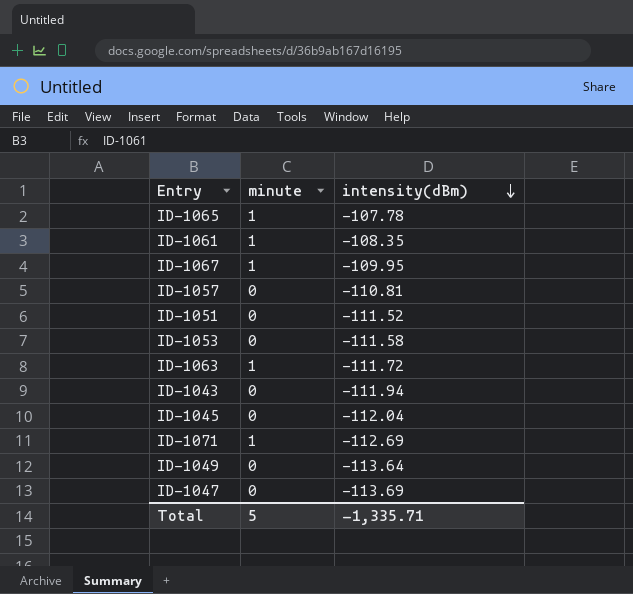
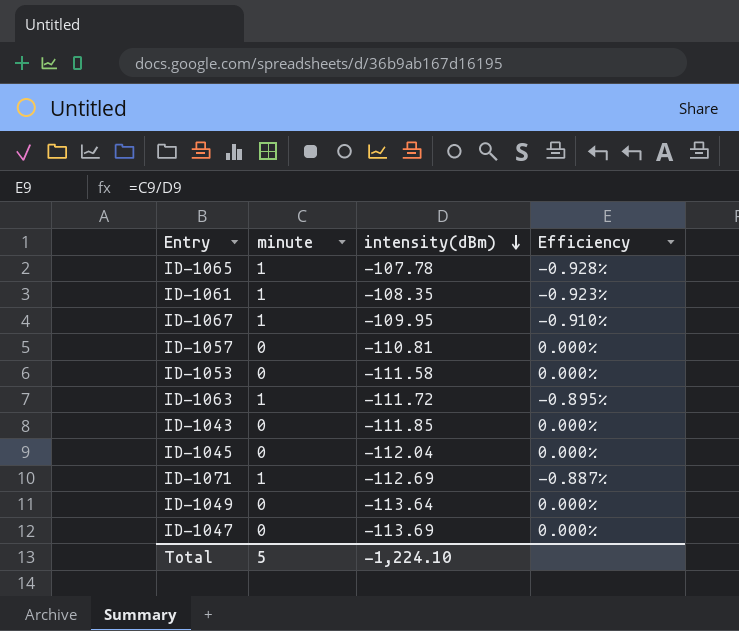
column Efficiency | formula: none -> [minute] / [intensity(dBm)]
row ID-1051: 0 | -111.52 -> none
ID-1043 | intensity(dBm): -111.94 -> -111.85
Total | intensity(dBm): -1,335.71 -> -1,224.10

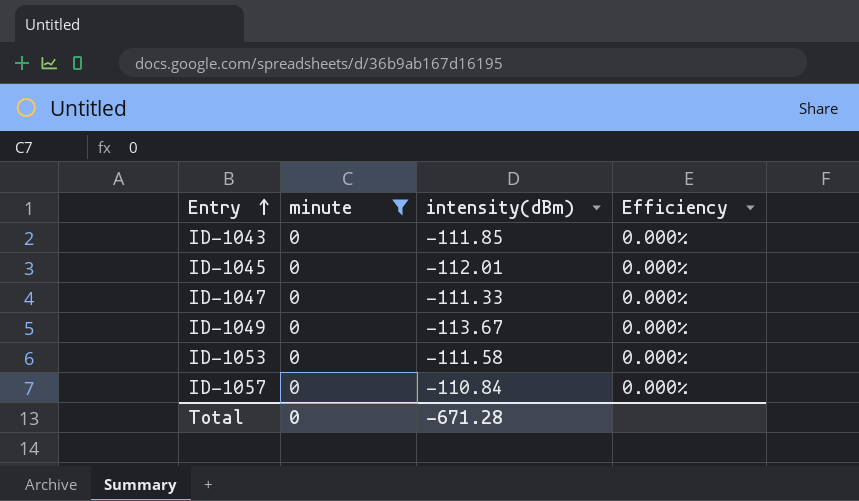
filter: none -> minute = 0
row order: intensity(dBm) descending -> Entry ascending
ID-1045 | intensity(dBm): -112.04 -> -112.01
ID-1047 | intensity(dBm): -113.69 -> -111.33
ID-1049 | intensity(dBm): -113.64 -> -113.67
ID-1057 | intensity(dBm): -110.81 -> -110.84
Total | minute: 5 -> 0
Total | intensity(dBm): -1,224.10 -> -671.28

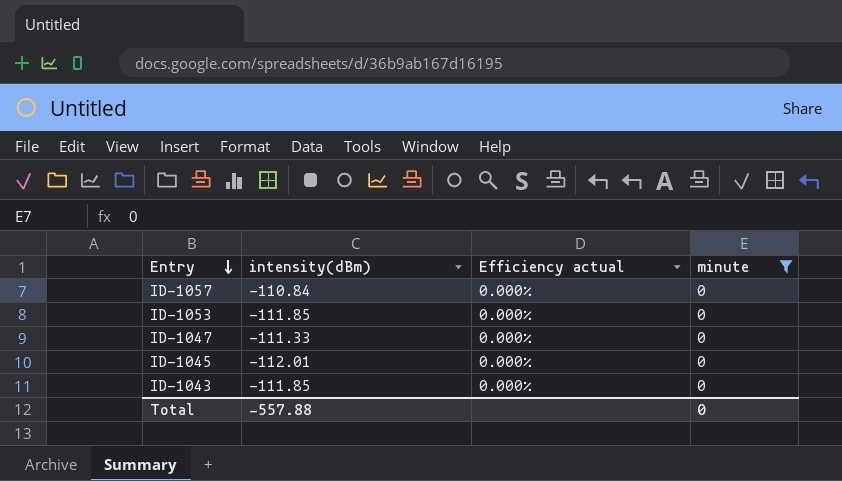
row order: Entry ascending -> Entry descending
column name: Efficiency -> Efficiency actual
column minute | position: 2 -> 4
row ID-1049: 0 | -113.67 | 0.000% -> none
ID-1053 | intensity(dBm): -111.58 -> -111.85
Total | intensity(dBm): -671.28 -> -557.88

